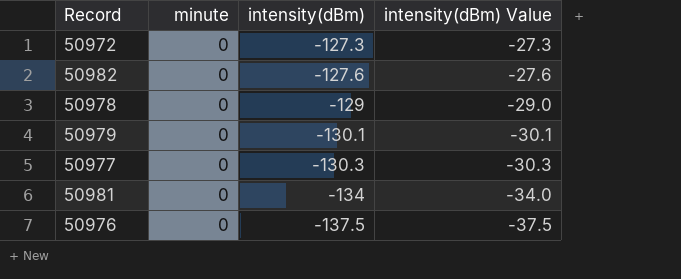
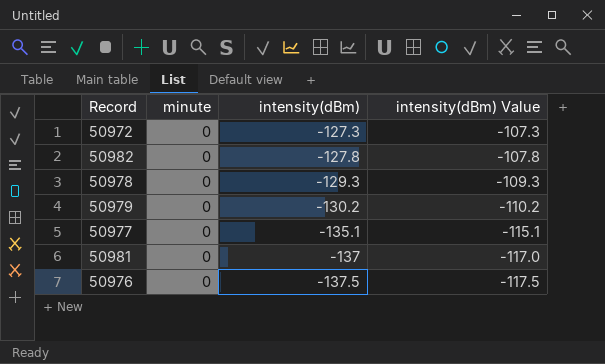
column intensity(dBm) Value | formula: [intensity(dBm)] + 100 -> [intensity(dBm)] + 20
50982 | intensity(dBm): -127.6 -> -127.8
50978 | intensity(dBm): -129 -> -129.3
50979 | intensity(dBm): -130.1 -> -130.2
50977 | intensity(dBm): -130.3 -> -135.1
50981 | intensity(dBm): -134 -> -137

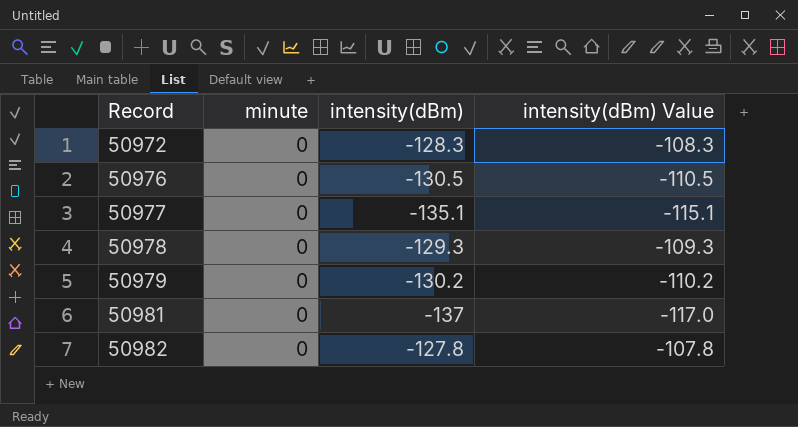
row order: intensity(dBm) descending -> Record ascending
50972 | intensity(dBm): -127.3 -> -128.3
50972 | intensity(dBm) Value: -107.3 -> -108.3
50976 | intensity(dBm): -137.5 -> -130.5
50976 | intensity(dBm) Value: -117.5 -> -110.5

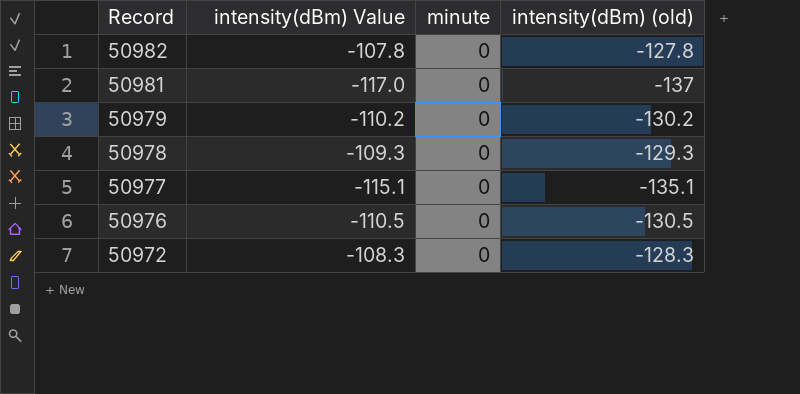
row order: Record ascending -> Record descending
column intensity(dBm) Value | position: 4 -> 2
column name: intensity(dBm) -> intensity(dBm) (old)

